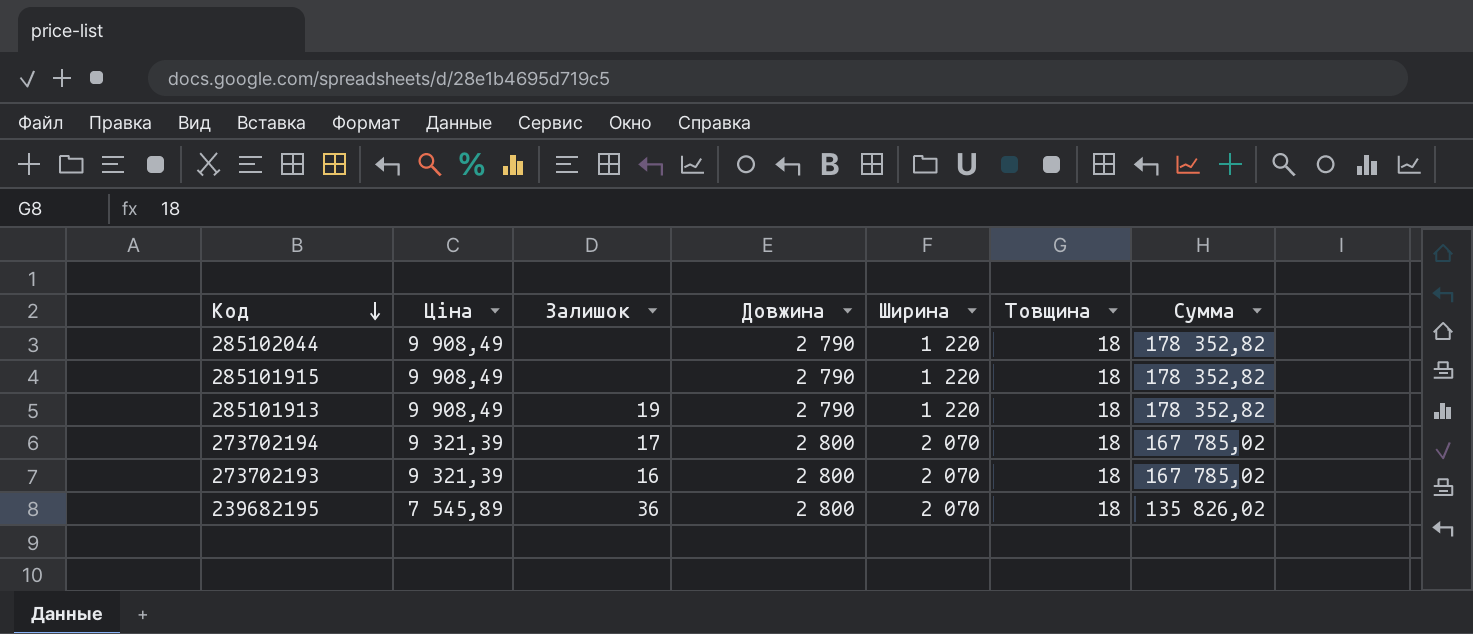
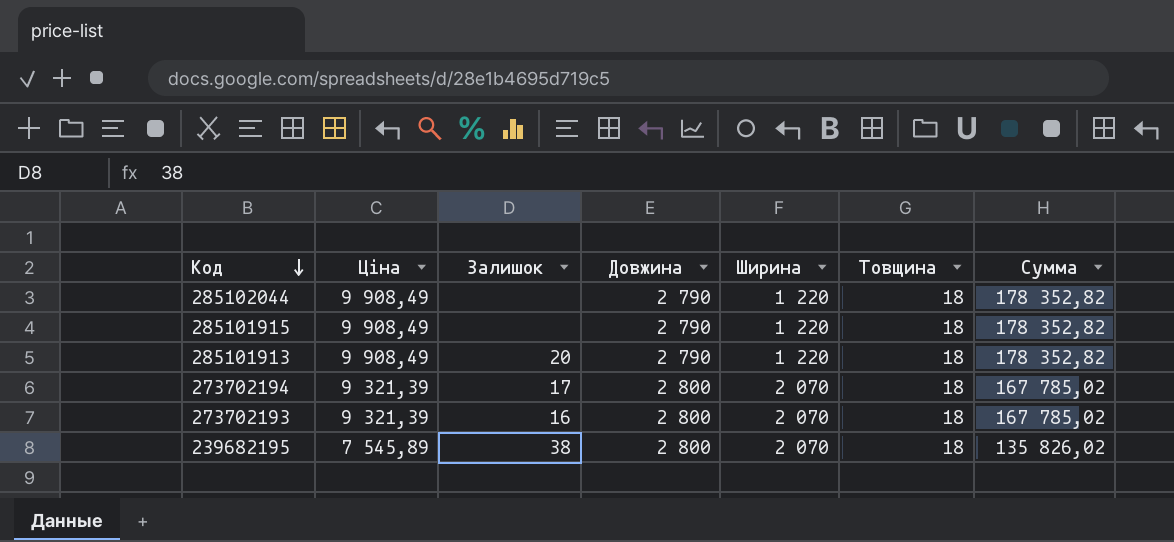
285101913 | Залишок: 19 -> 20
239682195 | Залишок: 36 -> 38

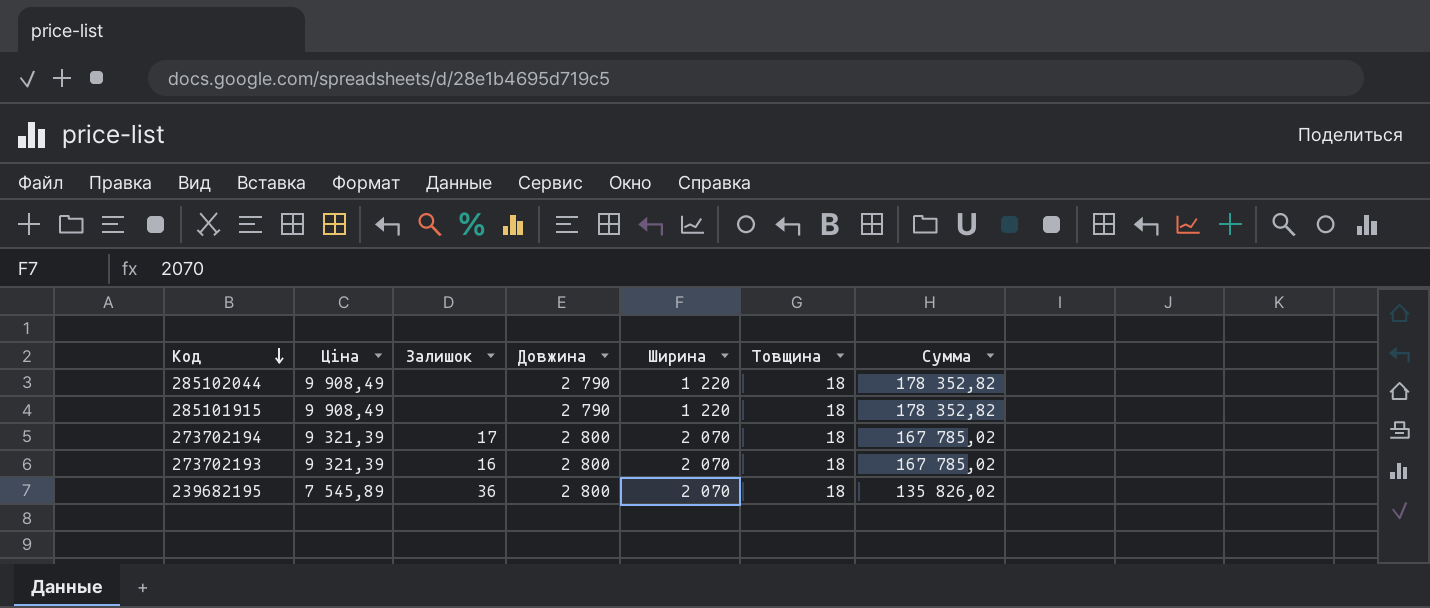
row 285101913: 9 908,49 | 20 | 2 790 | 1 220 | 18 | 178 352,82 -> none
239682195 | Залишок: 38 -> 36

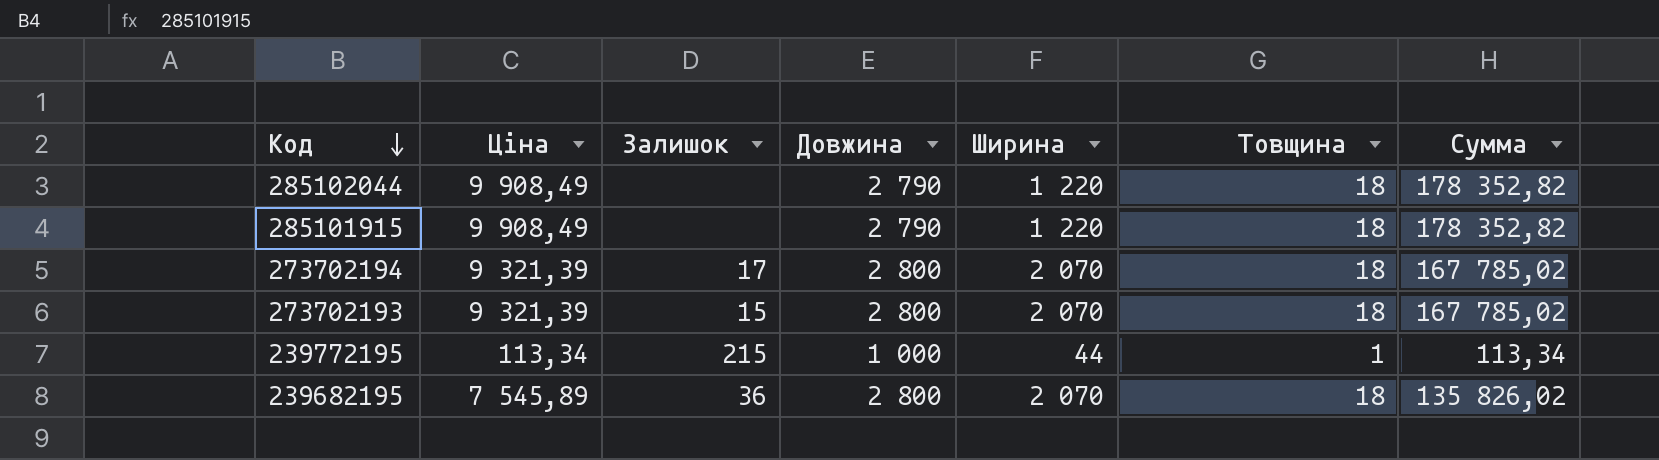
273702193 | Залишок: 16 -> 15
row 239772195: none -> 113,34 | 215 | 1 000 | 44 | 1 | 113,34

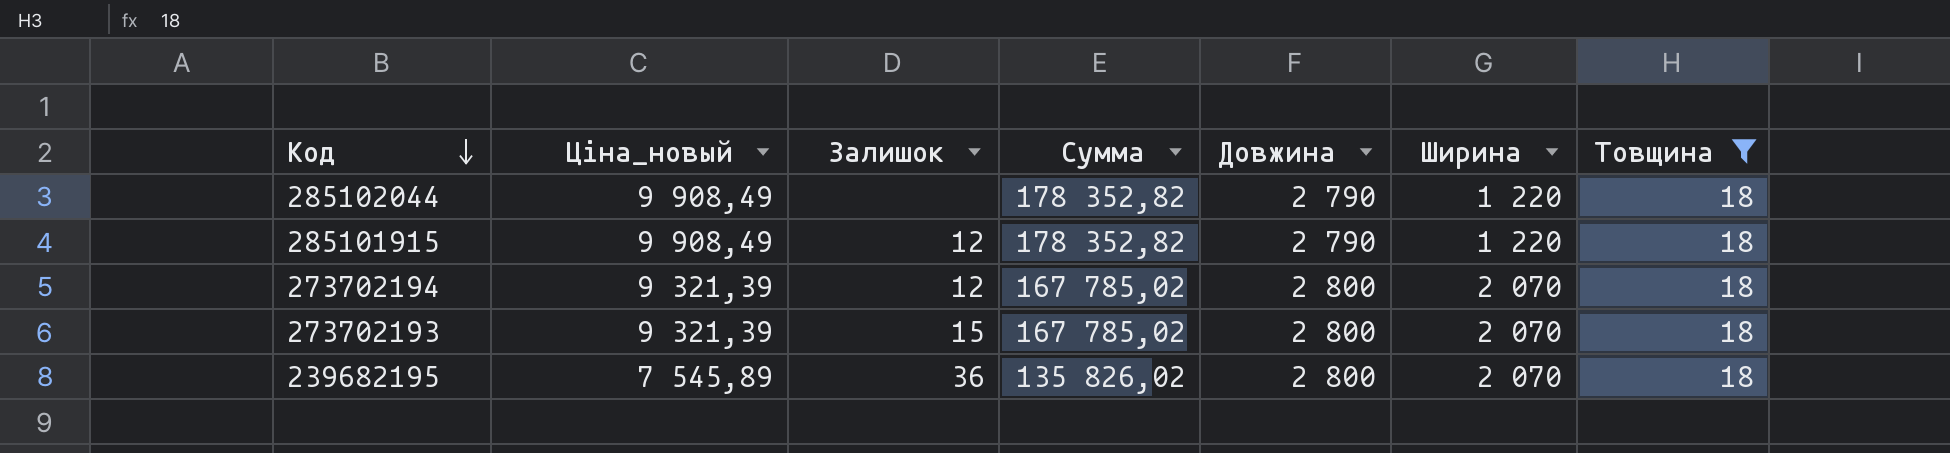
filter: none -> Товщина = 18
column name: Ціна -> Ціна_новый
column Сумма | position: 7 -> 4
285101915 | Залишок: none -> 12
273702194 | Залишок: 17 -> 12

